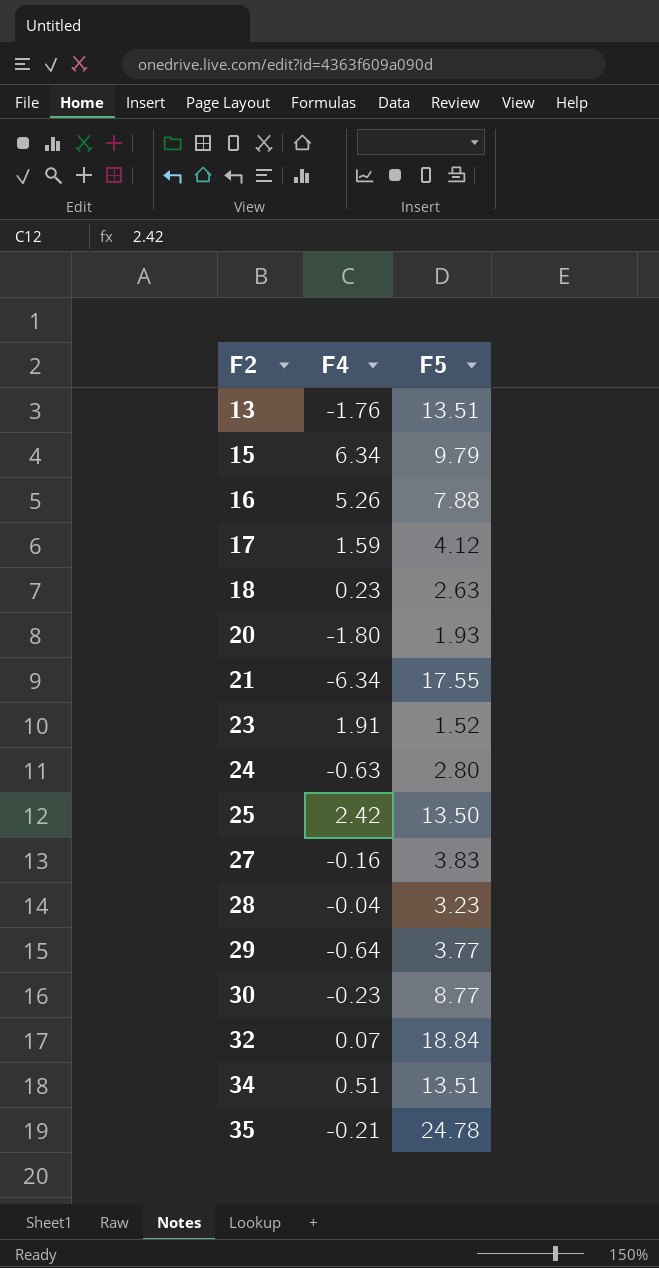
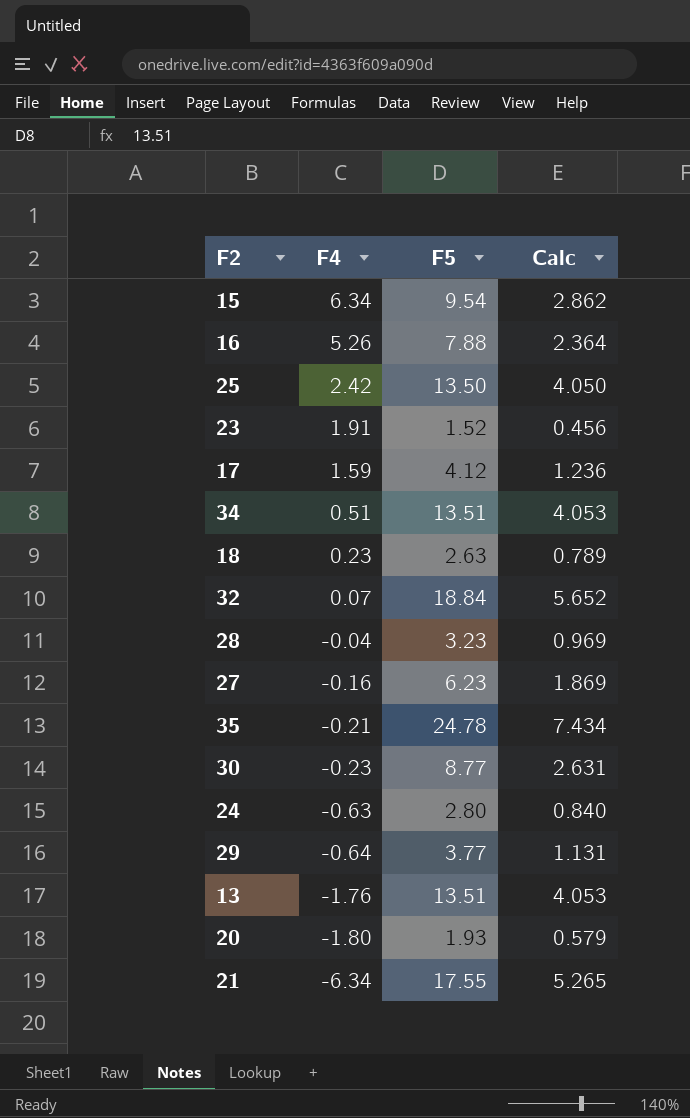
row order: F2 ascending -> F4 descending
column Calc | formula: none -> [F5] * 0.3
15 | F5: 9.79 -> 9.54
27 | F5: 3.83 -> 6.23

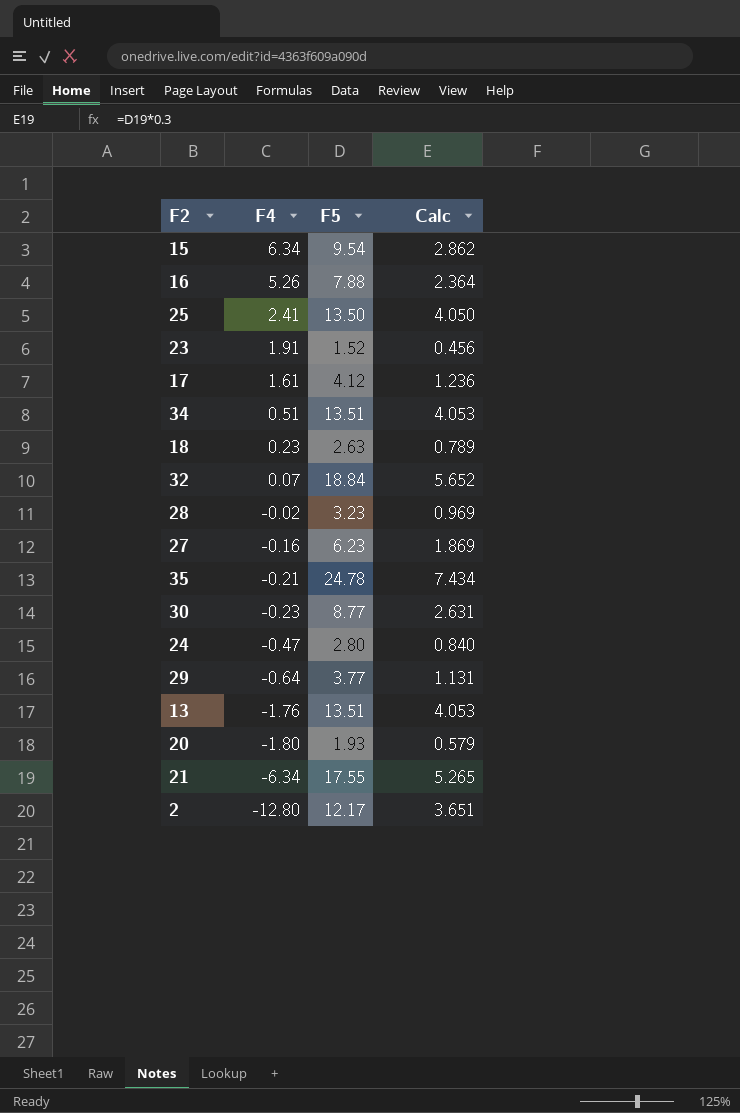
25 | F4: 2.42 -> 2.41
17 | F4: 1.59 -> 1.61
28 | F4: -0.04 -> -0.02
24 | F4: -0.63 -> -0.47
row 2: none -> -12.80 | 12.17 | 3.651

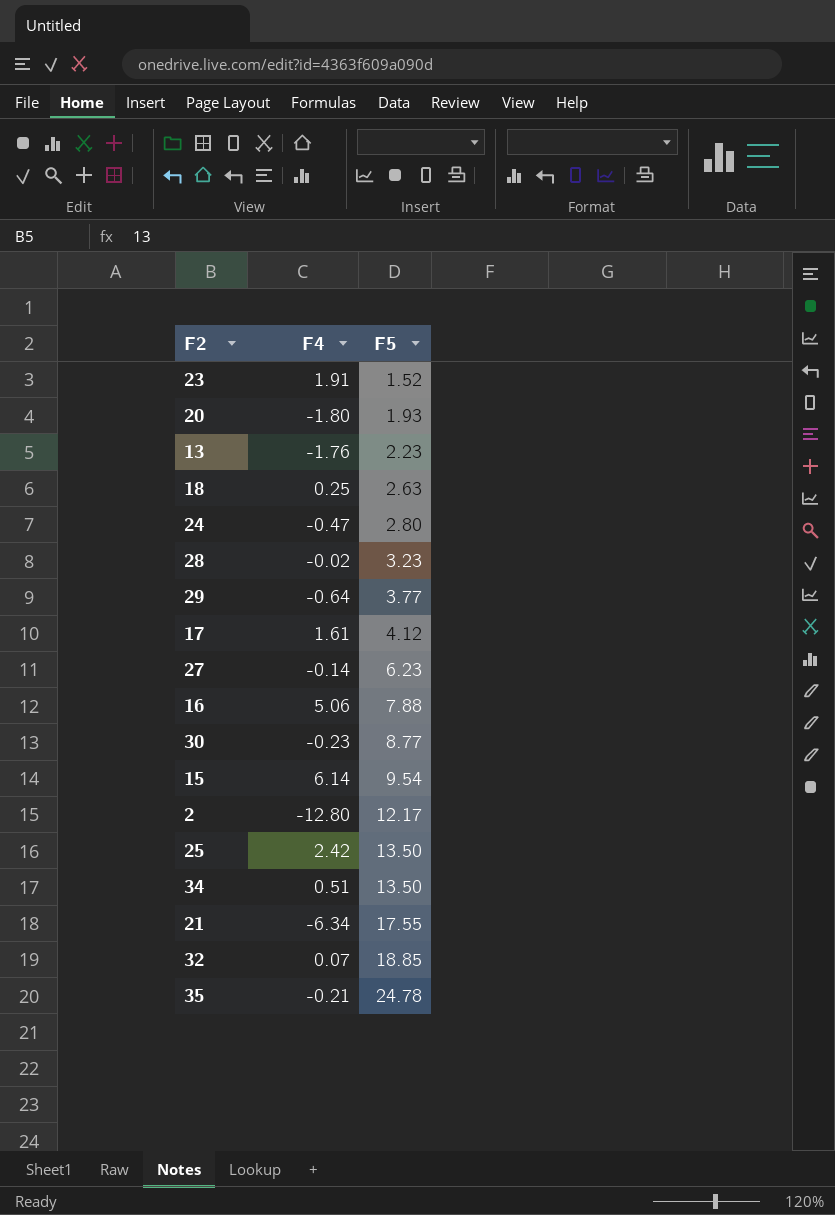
row order: F4 descending -> F5 ascending
column Calc | formula: [F5] * 0.3 -> none
13 | F5: 13.51 -> 2.23
18 | F4: 0.23 -> 0.25
27 | F4: -0.16 -> -0.14
16 | F4: 5.26 -> 5.06
15 | F4: 6.34 -> 6.14
25 | F4: 2.41 -> 2.42
34 | F5: 13.51 -> 13.50
32 | F5: 18.84 -> 18.85

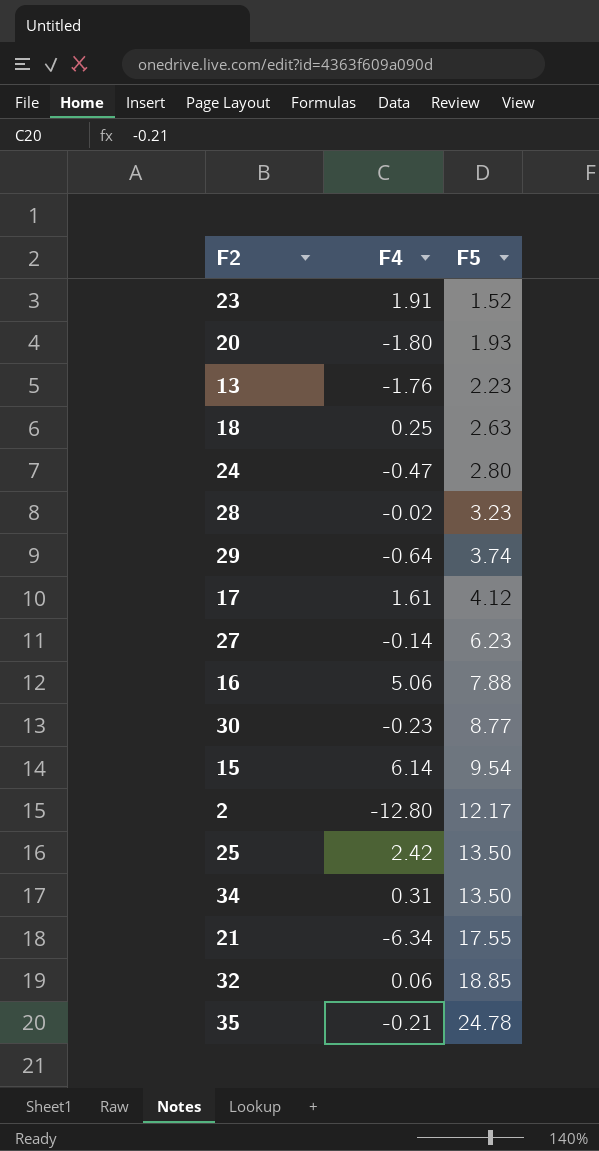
29 | F5: 3.77 -> 3.74
34 | F4: 0.51 -> 0.31
32 | F4: 0.07 -> 0.06

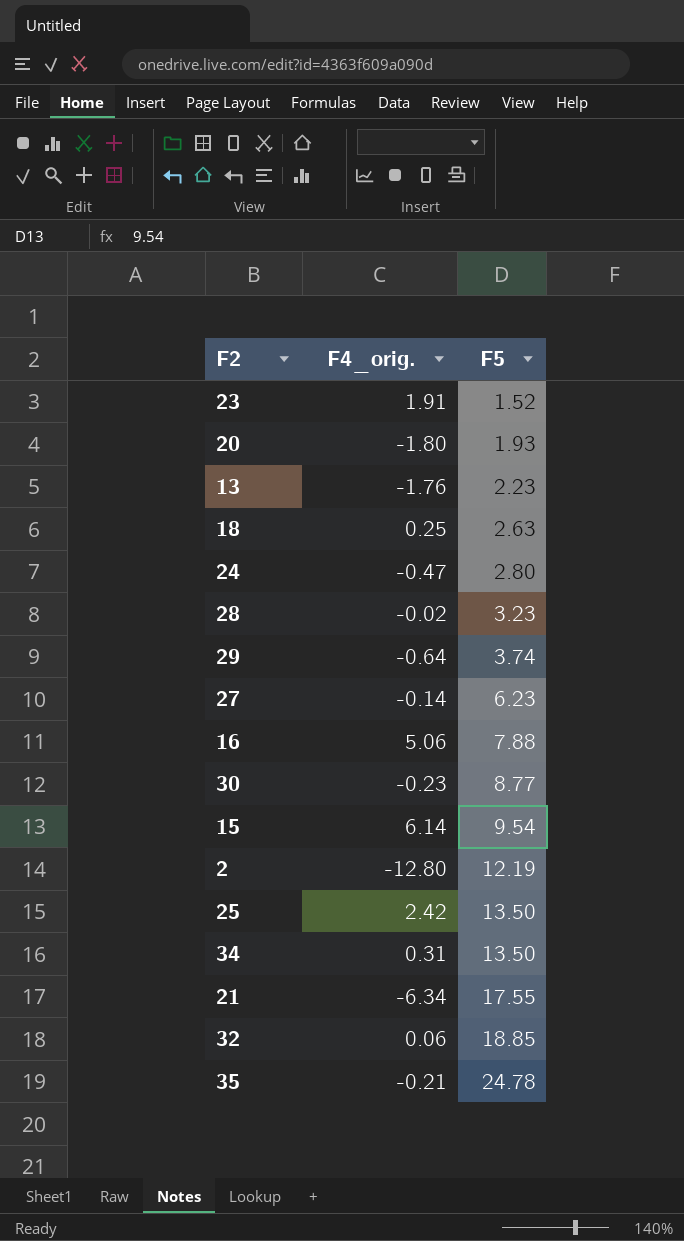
column name: F4 -> F4_orig.
row 17: 1.61 | 4.12 -> none
2 | F5: 12.17 -> 12.19

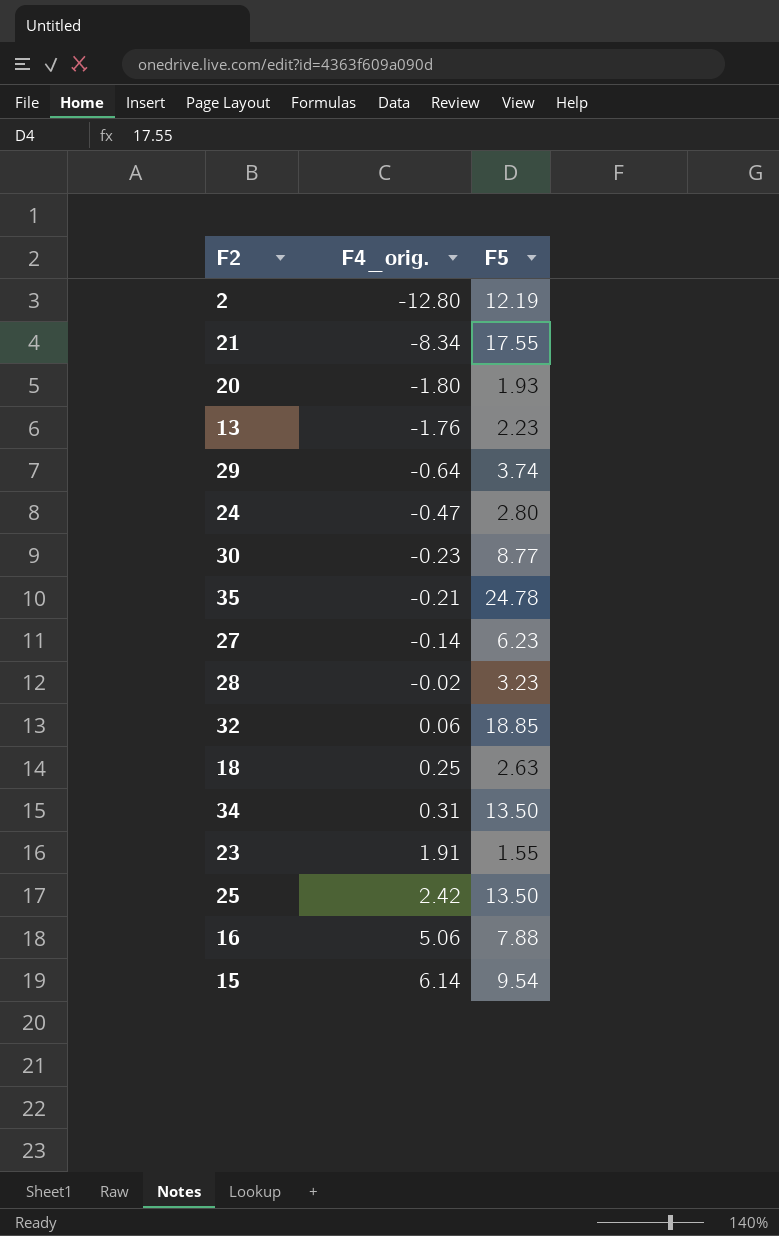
row order: F5 ascending -> F4_orig. ascending
21 | F4_orig.: -6.34 -> -8.34
23 | F5: 1.52 -> 1.55

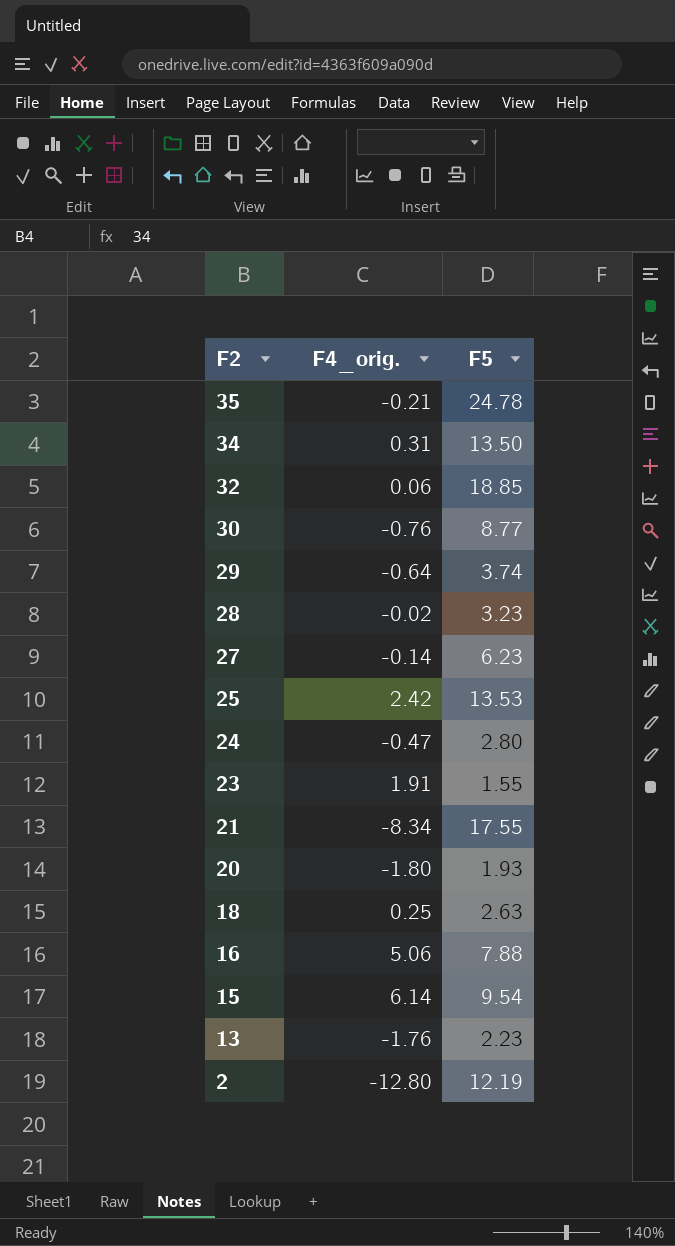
row order: F4_orig. ascending -> F2 descending
30 | F4_orig.: -0.23 -> -0.76
25 | F5: 13.50 -> 13.53

